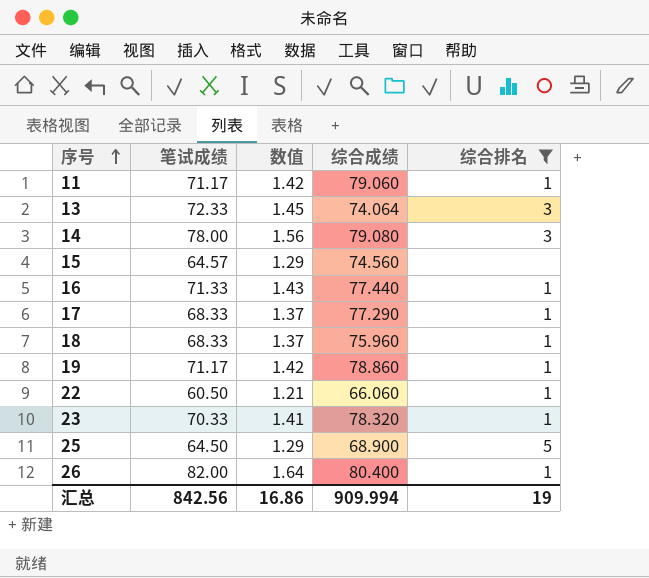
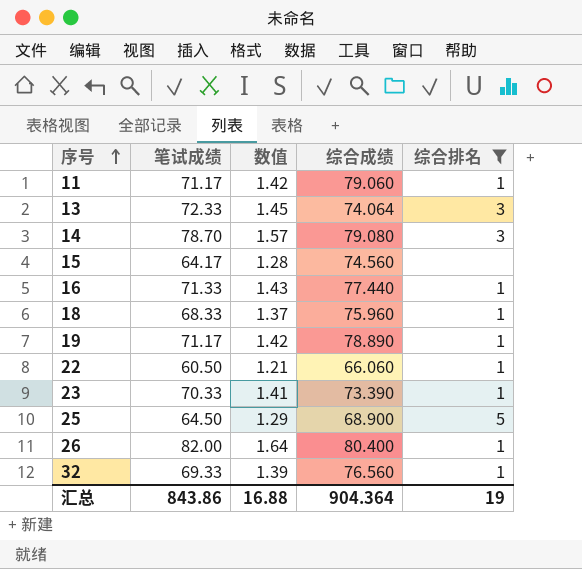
row 17: 68.33 | 1.37 | 77.290 | 1 -> none
14 | 笔试成绩: 78.00 -> 78.70
14 | 数值: 1.56 -> 1.57
15 | 笔试成绩: 64.57 -> 64.17
15 | 数值: 1.29 -> 1.28
19 | 综合成绩: 78.860 -> 78.890
23 | 综合成绩: 78.320 -> 73.390
row 32: none -> 69.33 | 1.39 | 76.560 | 1
汇总 | 笔试成绩: 842.56 -> 843.86
汇总 | 数值: 16.86 -> 16.88
汇总 | 综合成绩: 909.994 -> 904.364

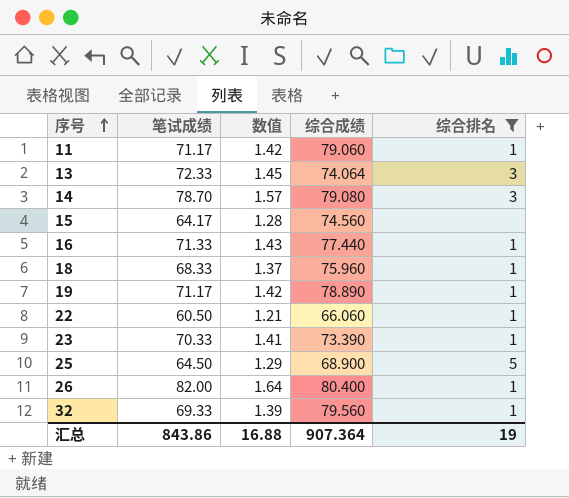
32 | 综合成绩: 76.560 -> 79.560
汇总 | 综合成绩: 904.364 -> 907.364

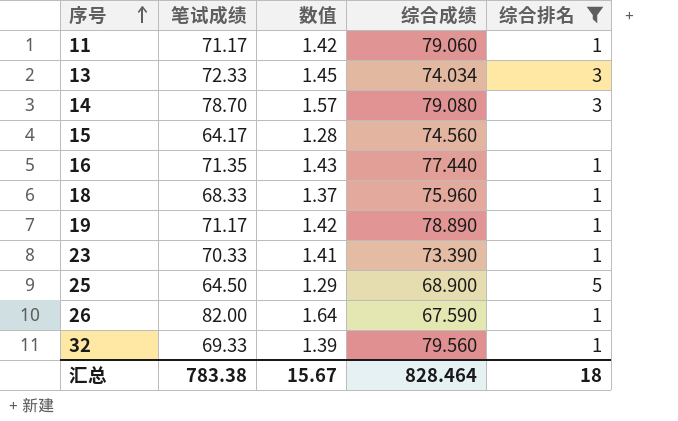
row 22: 60.50 | 1.21 | 66.060 | 1 -> none
13 | 综合成绩: 74.064 -> 74.034
16 | 笔试成绩: 71.33 -> 71.35
26 | 综合成绩: 80.400 -> 67.590
汇总 | 笔试成绩: 843.86 -> 783.38
汇总 | 数值: 16.88 -> 15.67
汇总 | 综合成绩: 907.364 -> 828.464
汇总 | 综合排名: 19 -> 18

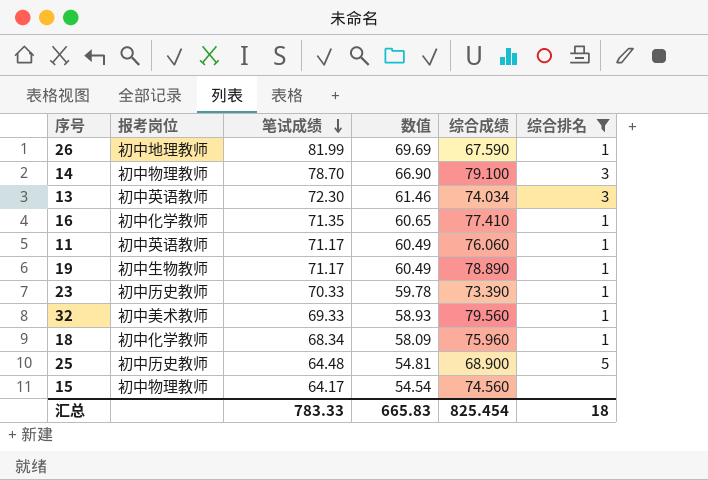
row order: 序号 ascending -> 笔试成绩 descending
column 报考岗位 | position: none -> 2
column 数值 | formula: [笔试成绩] * 0.02 -> [笔试成绩] * 0.85
26 | 笔试成绩: 82.00 -> 81.99
14 | 综合成绩: 79.080 -> 79.100
13 | 笔试成绩: 72.33 -> 72.30
16 | 综合成绩: 77.440 -> 77.410
11 | 综合成绩: 79.060 -> 76.060
18 | 笔试成绩: 68.33 -> 68.34
25 | 笔试成绩: 64.50 -> 64.48
汇总 | 笔试成绩: 783.38 -> 783.33
汇总 | 数值: 15.67 -> 665.83
汇总 | 综合成绩: 828.464 -> 825.454

